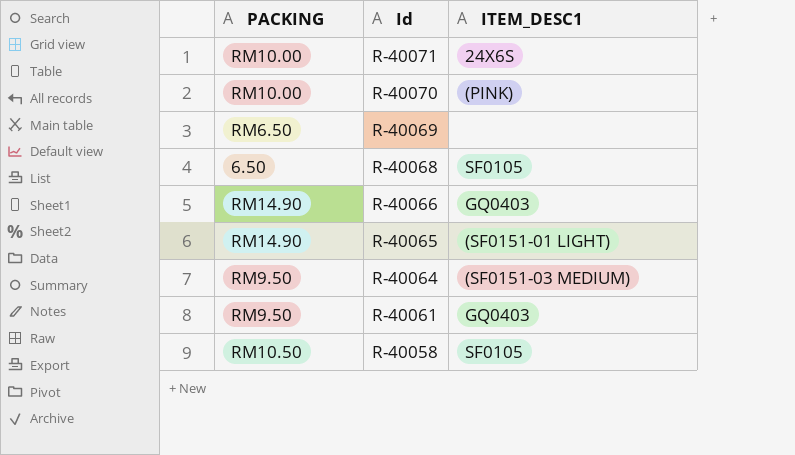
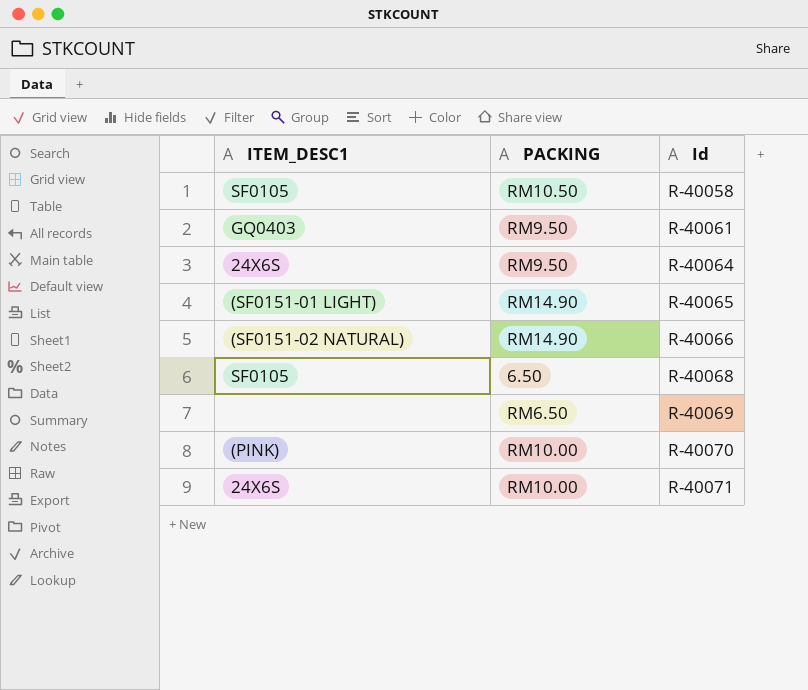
row order: Id descending -> Id ascending
column ITEM_DESC1 | position: 3 -> 1
R-40064 | ITEM_DESC1: (SF0151-03 MEDIUM) -> 24X6S
R-40066 | ITEM_DESC1: GQ0403 -> (SF0151-02 NATURAL)

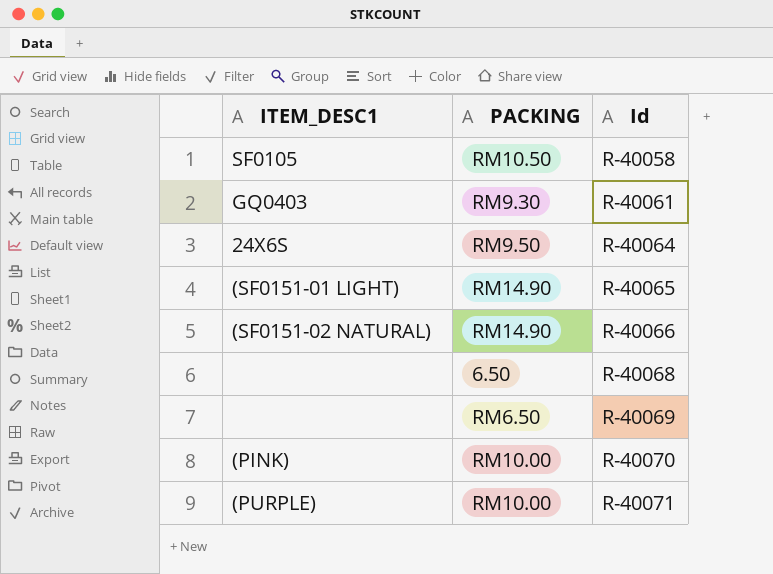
R-40061 | PACKING: RM9.50 -> RM9.30
R-40068 | ITEM_DESC1: SF0105 -> none
R-40071 | ITEM_DESC1: 24X6S -> (PURPLE)

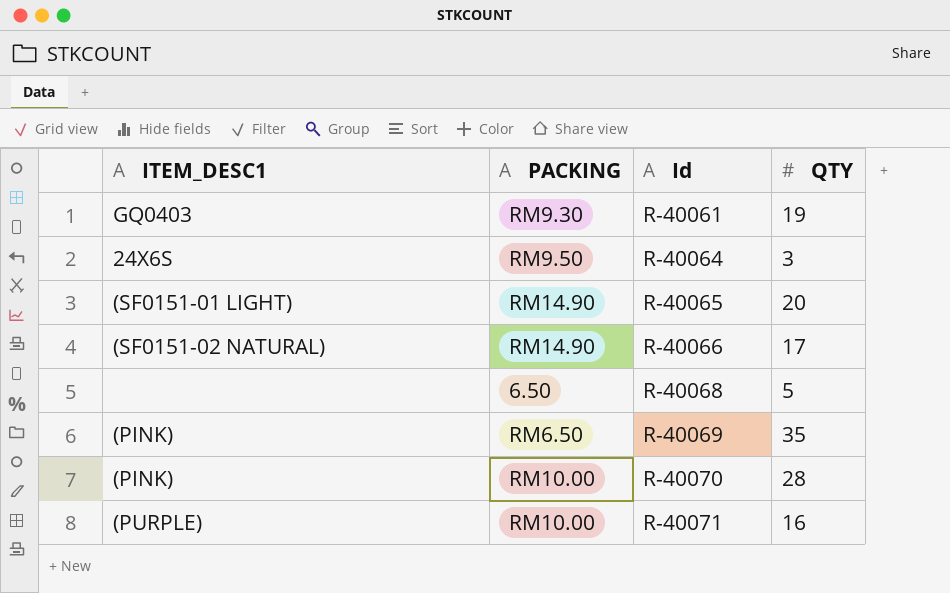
column QTY | position: none -> 4
row R-40058: SF0105 | RM10.50 -> none
R-40069 | ITEM_DESC1: none -> (PINK)

